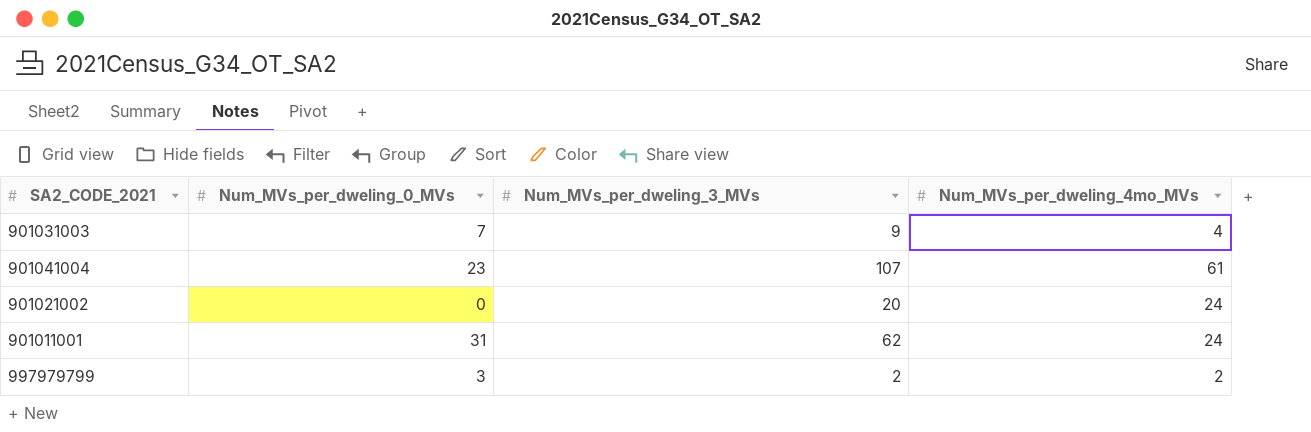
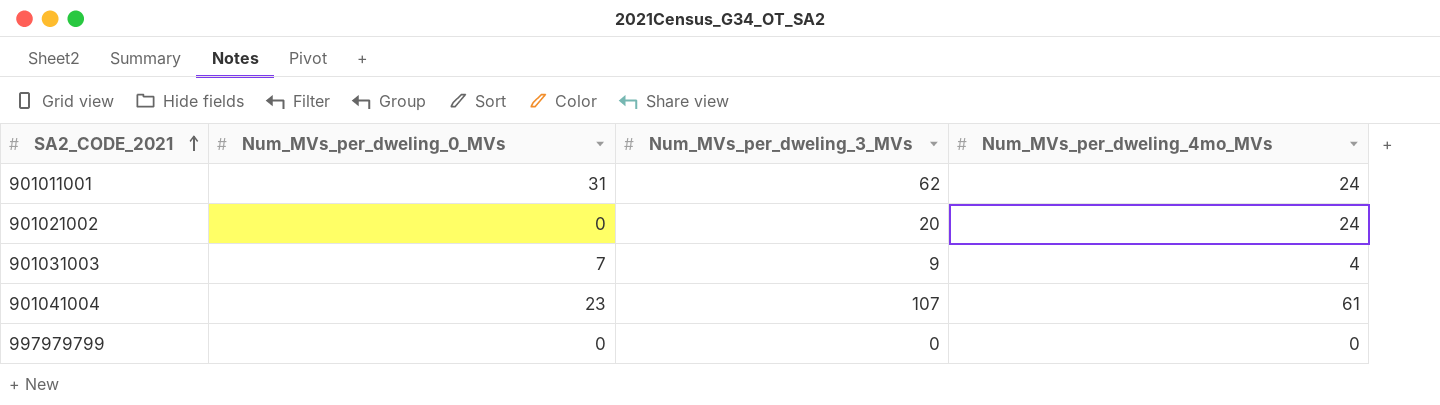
row order: none -> SA2_CODE_2021 ascending
997979799 | Num_MVs_per_dweling_0_MVs: 3 -> 0
997979799 | Num_MVs_per_dweling_3_MVs: 2 -> 0
997979799 | Num_MVs_per_dweling_4mo_MVs: 2 -> 0

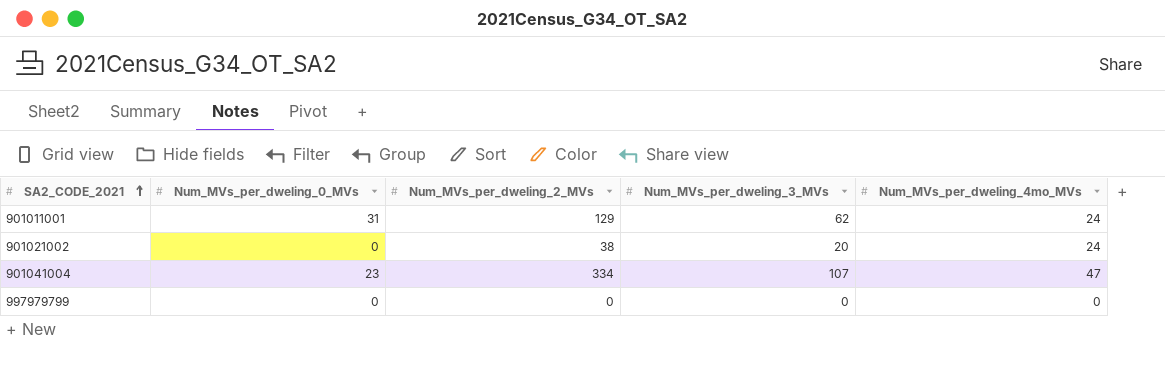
column Num_MVs_per_dweling_2_MVs | position: none -> 3
row 901031003: 7 | 9 | 4 -> none
901041004 | Num_MVs_per_dweling_4mo_MVs: 61 -> 47

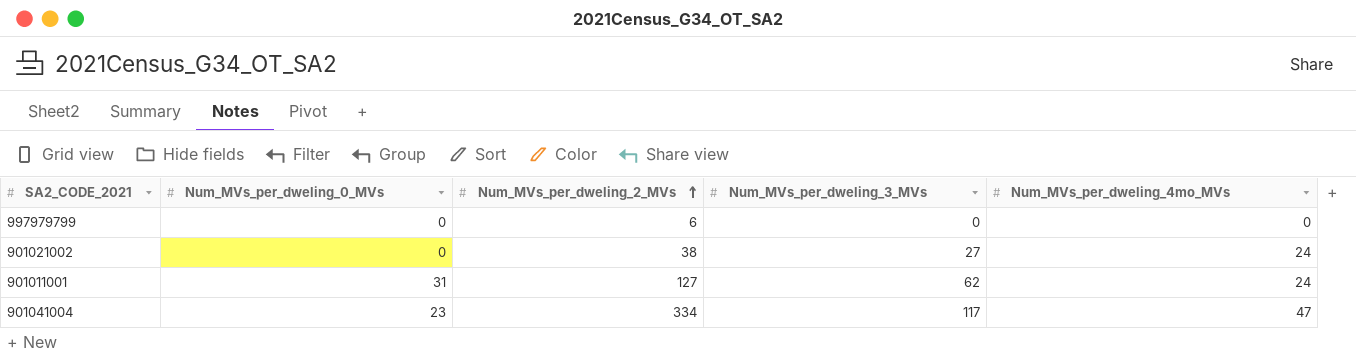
row order: SA2_CODE_2021 ascending -> Num_MVs_per_dweling_2_MVs ascending
997979799 | Num_MVs_per_dweling_2_MVs: 0 -> 6
901021002 | Num_MVs_per_dweling_3_MVs: 20 -> 27
901011001 | Num_MVs_per_dweling_2_MVs: 129 -> 127
901041004 | Num_MVs_per_dweling_3_MVs: 107 -> 117

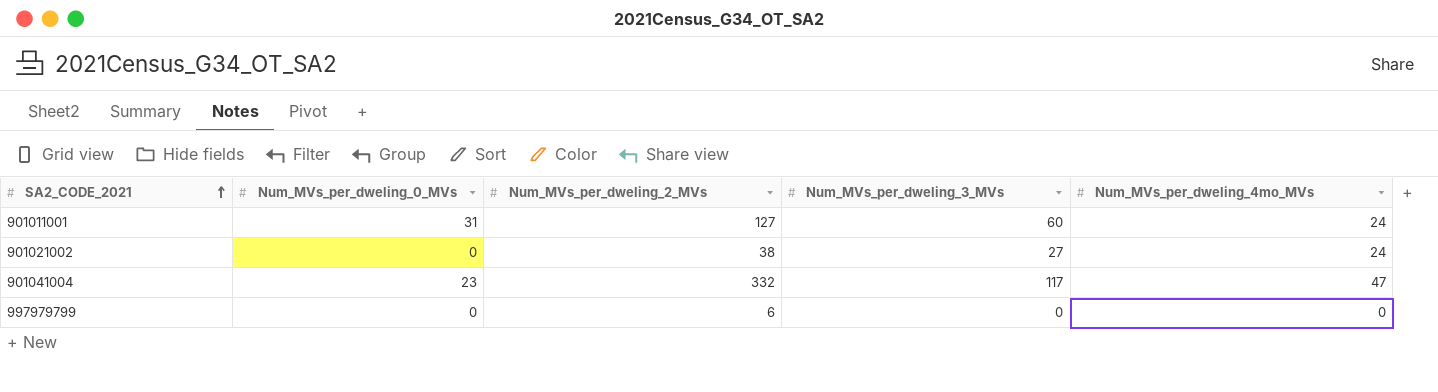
row order: Num_MVs_per_dweling_2_MVs ascending -> SA2_CODE_2021 ascending
901011001 | Num_MVs_per_dweling_3_MVs: 62 -> 60
901041004 | Num_MVs_per_dweling_2_MVs: 334 -> 332

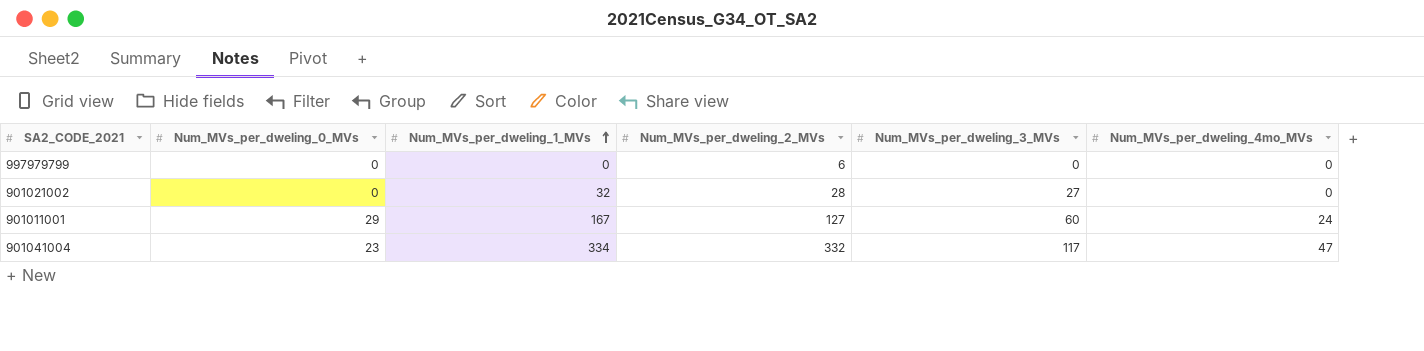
row order: SA2_CODE_2021 ascending -> Num_MVs_per_dweling_1_MVs ascending
column Num_MVs_per_dweling_1_MVs | position: none -> 3
901021002 | Num_MVs_per_dweling_2_MVs: 38 -> 28
901021002 | Num_MVs_per_dweling_4mo_MVs: 24 -> 0
901011001 | Num_MVs_per_dweling_0_MVs: 31 -> 29

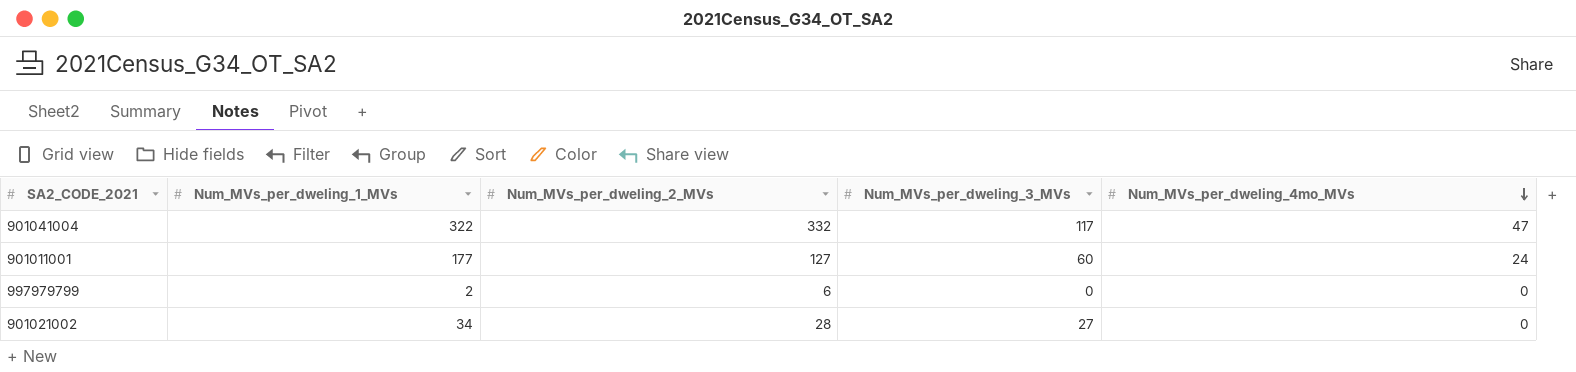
row order: Num_MVs_per_dweling_1_MVs ascending -> Num_MVs_per_dweling_4mo_MVs descending
column Num_MVs_per_dweling_0_MVs | position: 2 -> none
901041004 | Num_MVs_per_dweling_1_MVs: 334 -> 322
901011001 | Num_MVs_per_dweling_1_MVs: 167 -> 177
997979799 | Num_MVs_per_dweling_1_MVs: 0 -> 2
901021002 | Num_MVs_per_dweling_1_MVs: 32 -> 34

